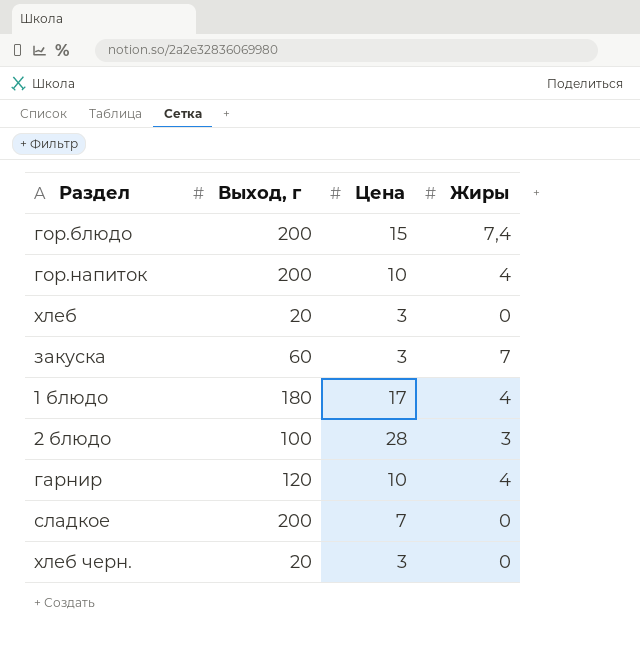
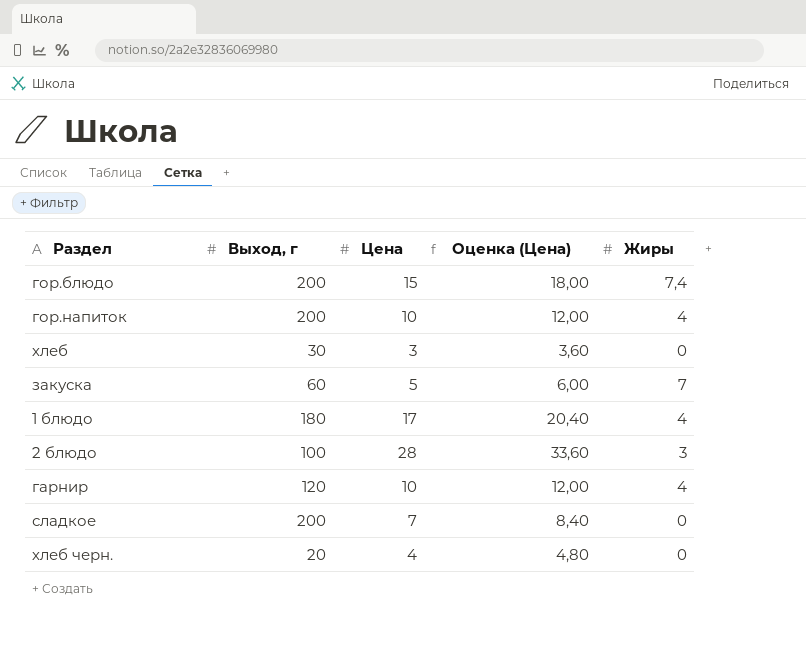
column Оценка (Цена) | formula: none -> [Цена] * 1,2
хлеб | Выход, г: 20 -> 30
закуска | Цена: 3 -> 5
хлеб черн. | Цена: 3 -> 4

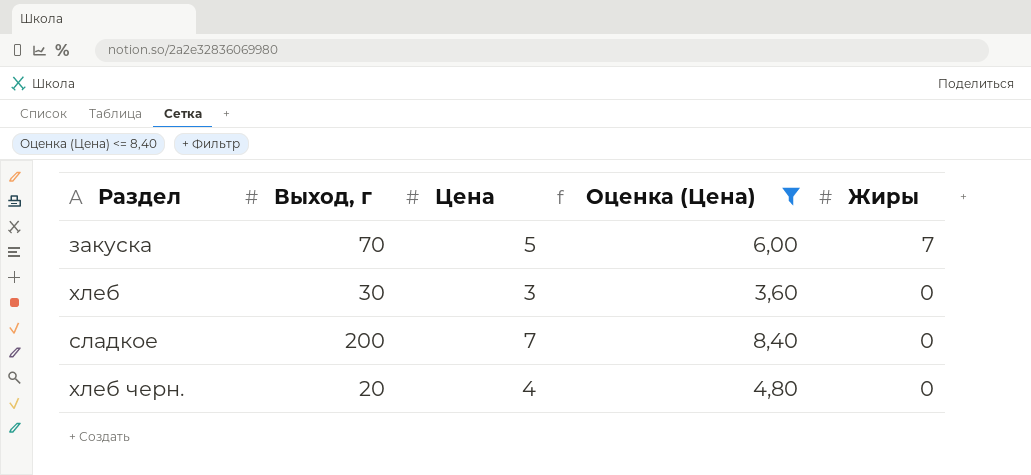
filter: none -> Оценка (Цена) <= 8,40
row order: none -> Жиры descending
закуска | Выход, г: 60 -> 70

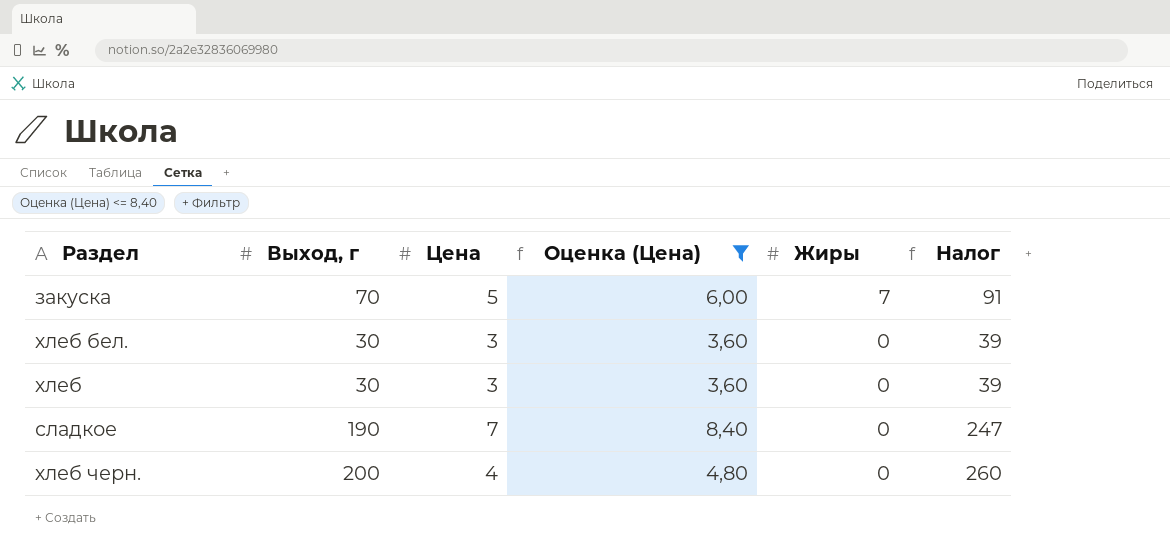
column Налог | formula: none -> [Выход, г] * 1,3
row хлеб бел.: none -> 30 | 3 | 3,60 | 0 | 39
сладкое | Выход, г: 200 -> 190
хлеб черн. | Выход, г: 20 -> 200

